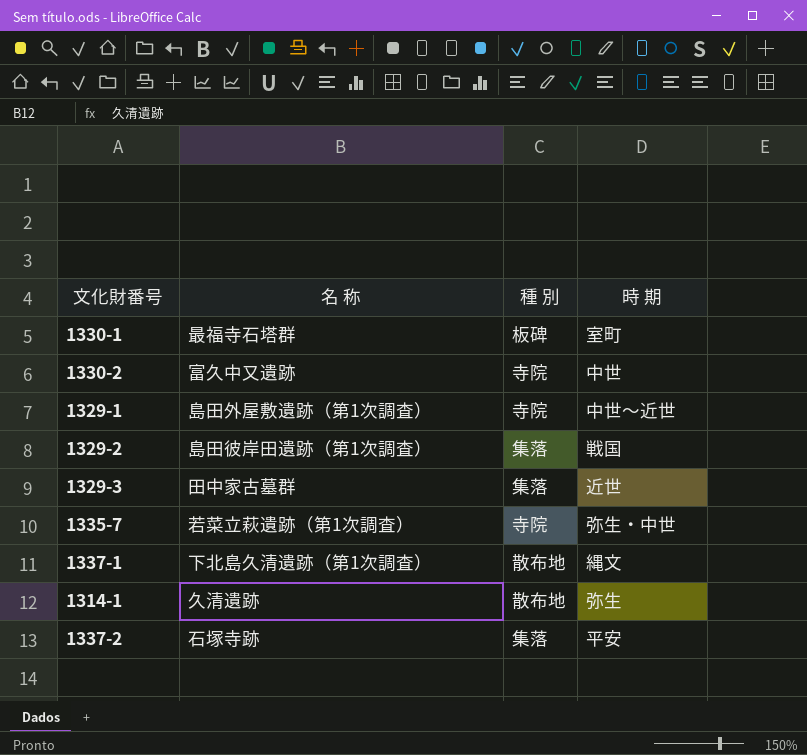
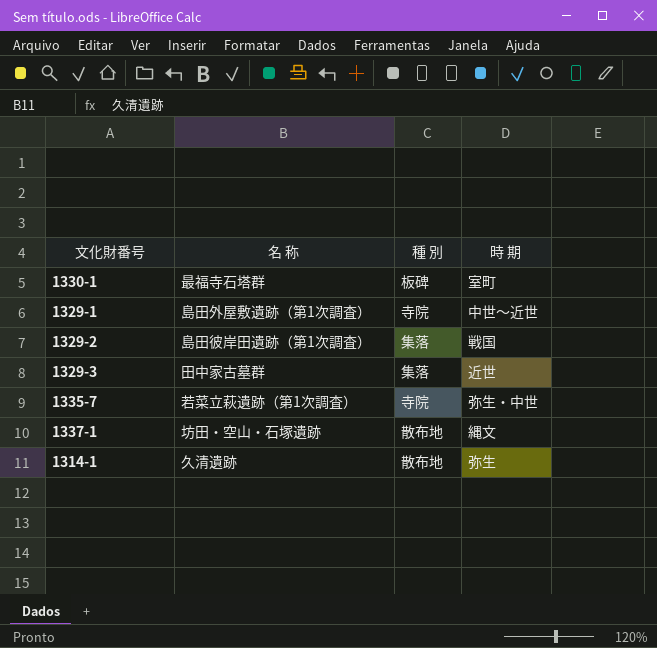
row 1330-2: 富久中又遺跡 | 寺院 | 中世 -> none
row 1337-2: 石塚寺跡 | 集落 | 平安 -> none
1337-1 | 名 称: 下北島久清遺跡（第1次調査） -> 坊田・空山・石塚遺跡

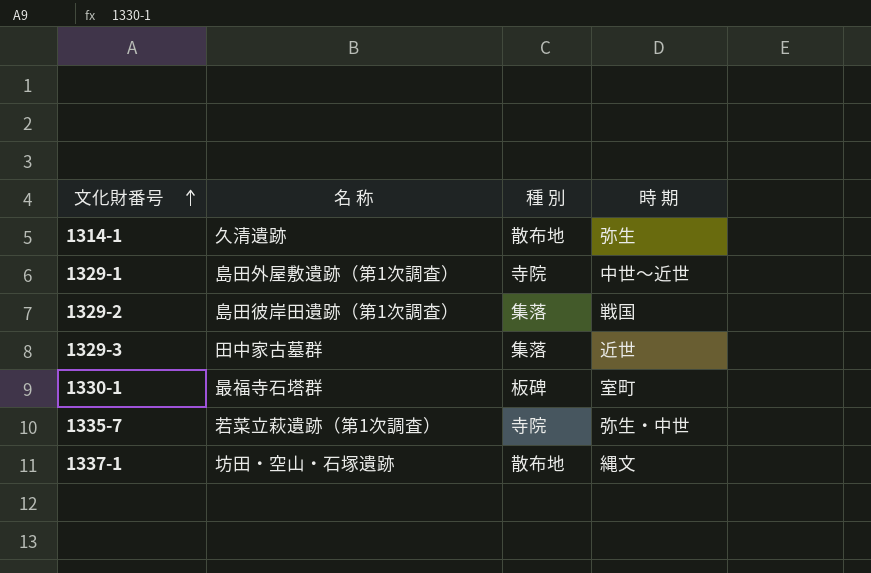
row order: none -> 文化財番号 ascending

